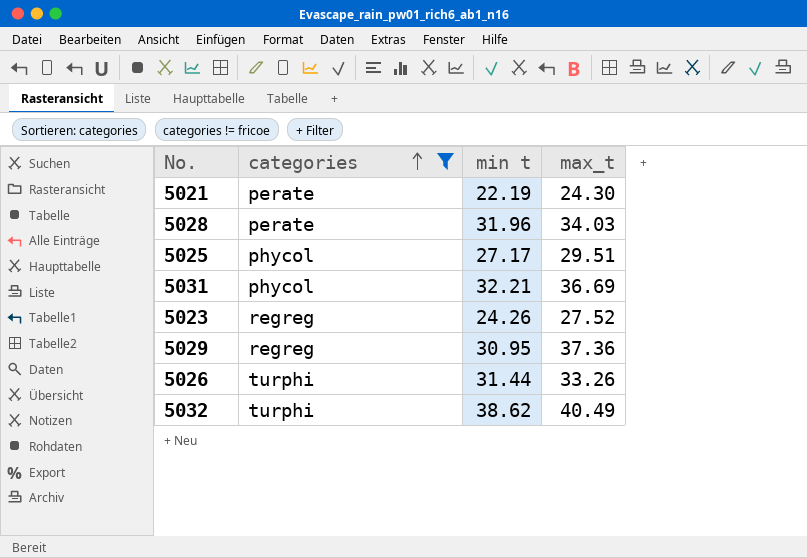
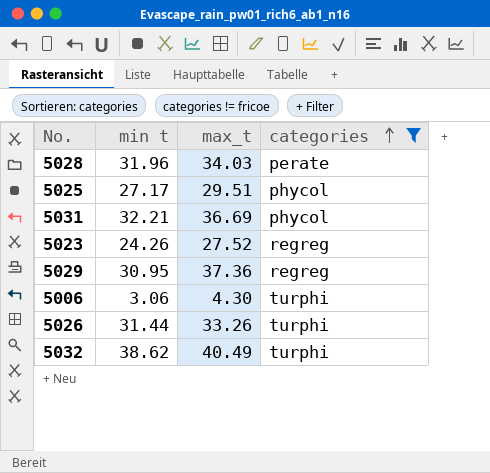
column categories | position: 2 -> 4
row 5021: perate | 22.19 | 24.30 -> none
row 5006: none -> 3.06 | 4.30 | turphi

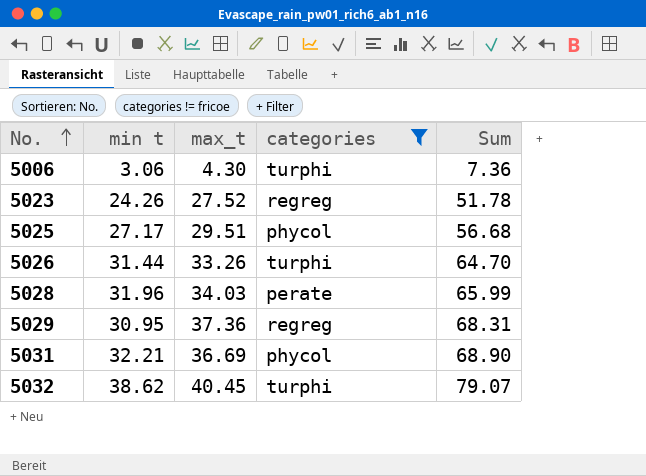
row order: categories ascending -> No. ascending
column Sum | formula: none -> [min t] + [max_t]
5032 | max_t: 40.49 -> 40.45

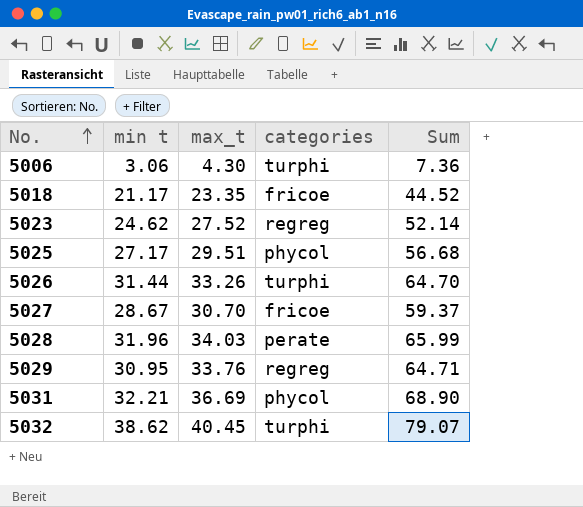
filter: categories != fricoe -> none
5023 | min t: 24.26 -> 24.62
5023 | Sum: 51.78 -> 52.14
5029 | max_t: 37.36 -> 33.76
5029 | Sum: 68.31 -> 64.71

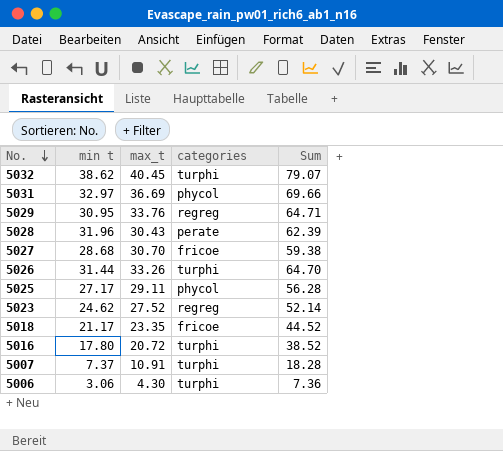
row order: No. ascending -> No. descending
5031 | min t: 32.21 -> 32.97
5031 | Sum: 68.90 -> 69.66
5028 | max_t: 34.03 -> 30.43
5028 | Sum: 65.99 -> 62.39
5027 | min t: 28.67 -> 28.68
5027 | Sum: 59.37 -> 59.38
5025 | max_t: 29.51 -> 29.11
5025 | Sum: 56.68 -> 56.28
row 5016: none -> 17.80 | 20.72 | turphi | 38.52
row 5007: none -> 7.37 | 10.91 | turphi | 18.28

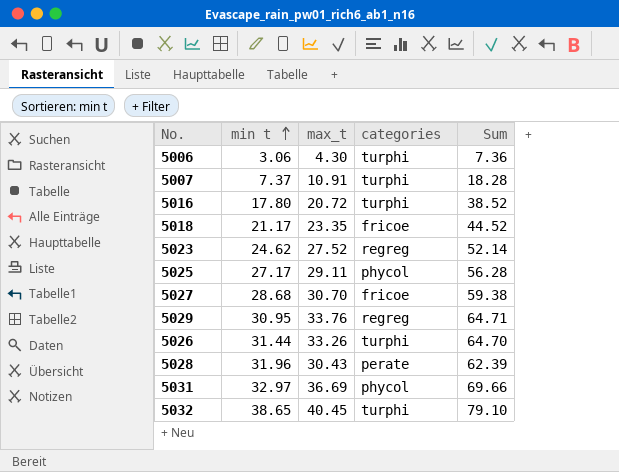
row order: No. descending -> min t ascending
5032 | min t: 38.62 -> 38.65
5032 | Sum: 79.07 -> 79.10

